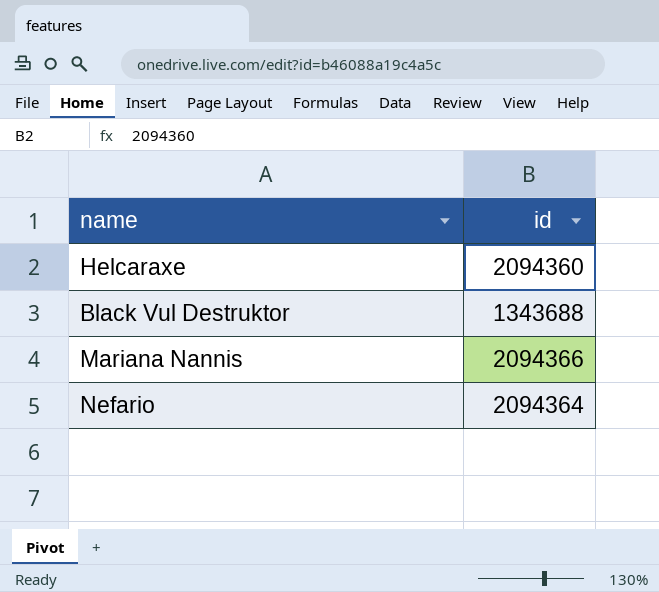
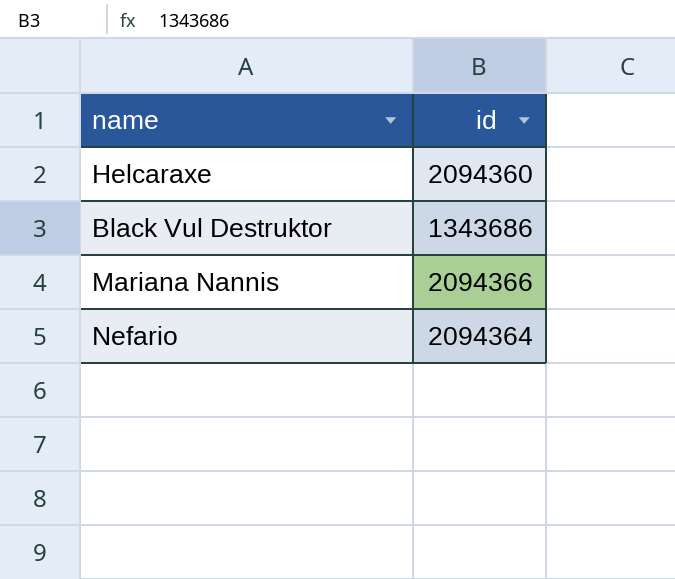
Black Vul Destruktor | id: 1343688 -> 1343686

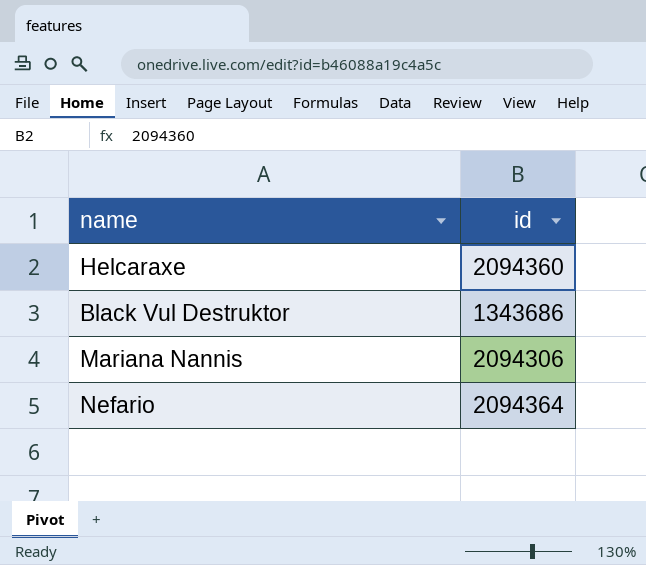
Mariana Nannis | id: 2094366 -> 2094306

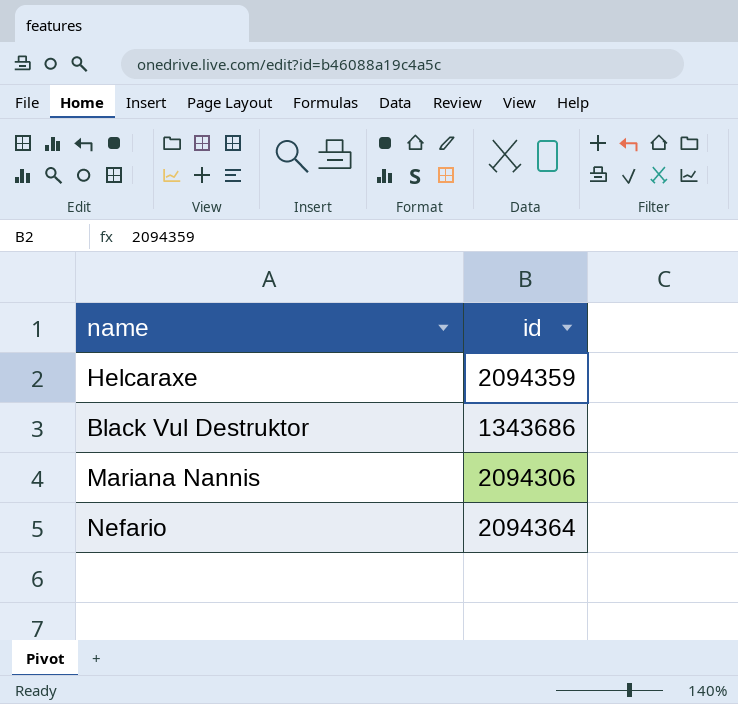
Helcaraxe | id: 2094360 -> 2094359

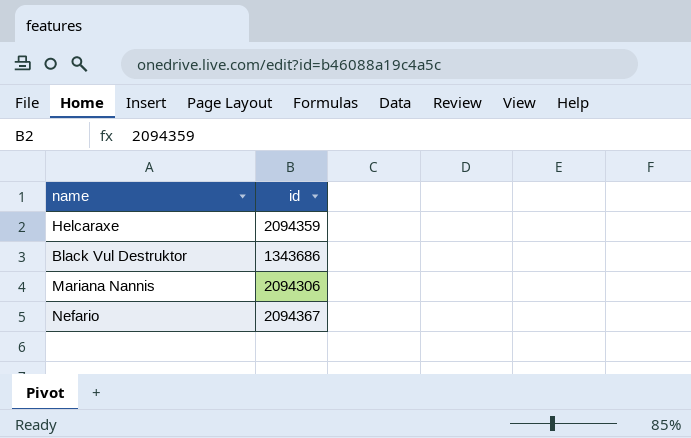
Nefario | id: 2094364 -> 2094367

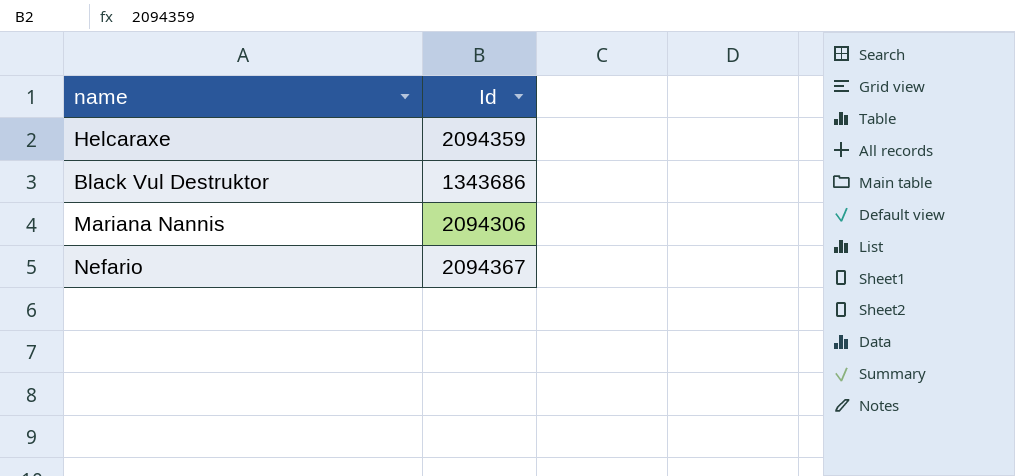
column name: id -> Id

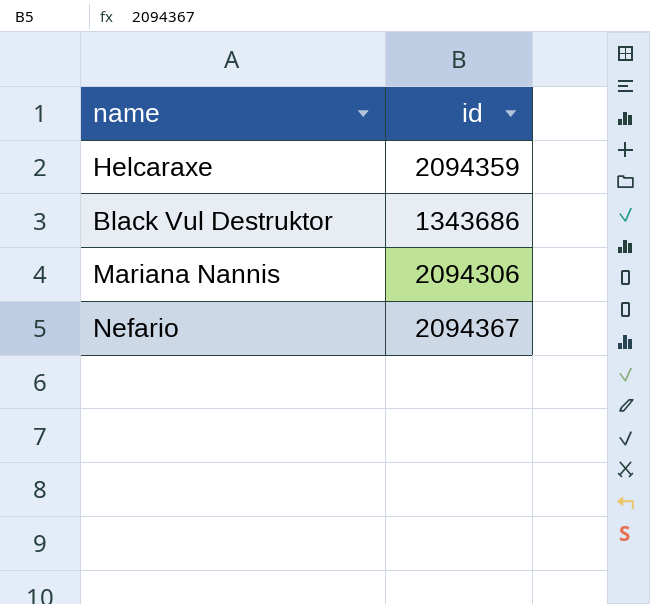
column name: Id -> id

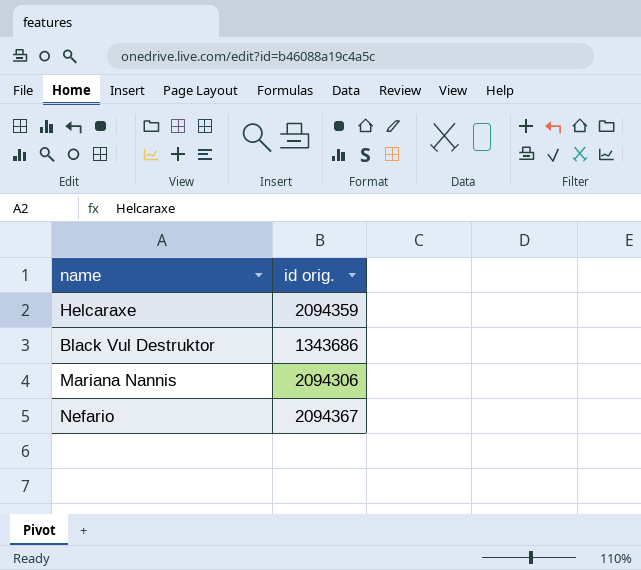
column name: id -> id orig.

